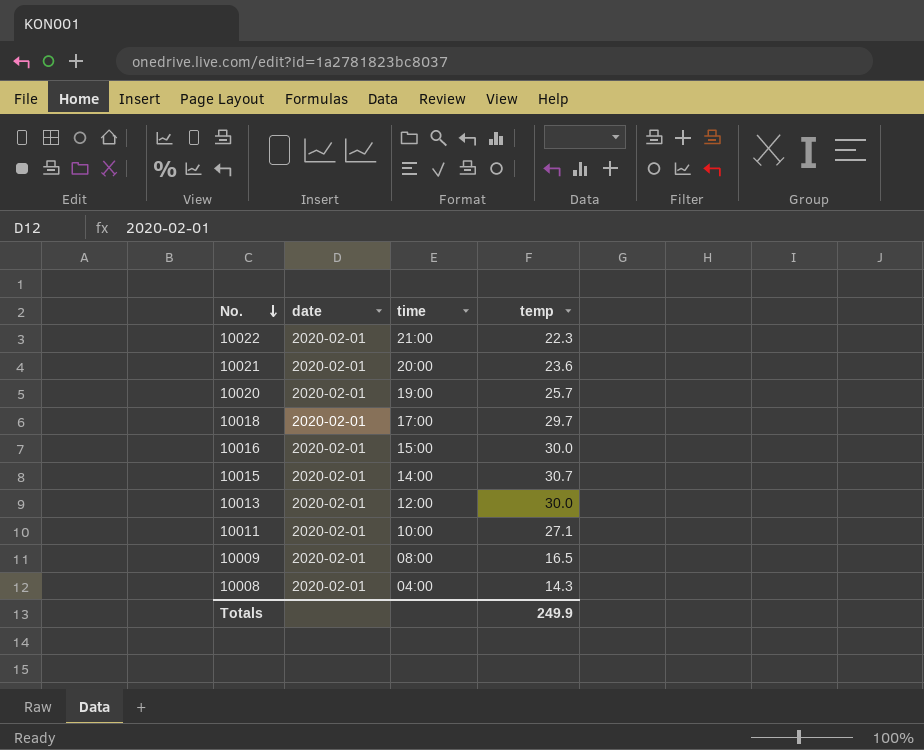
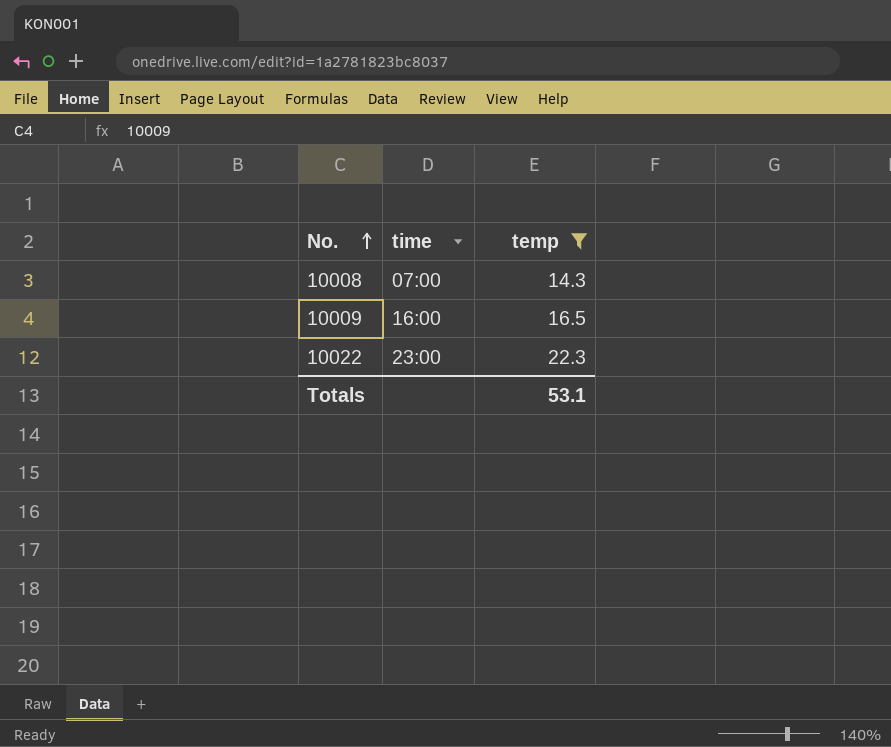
filter: none -> temp <= 22.3
row order: No. descending -> No. ascending
column date | position: 2 -> none
10008 | time: 04:00 -> 07:00
10009 | time: 08:00 -> 16:00
10022 | time: 21:00 -> 23:00
Totals | temp: 249.9 -> 53.1

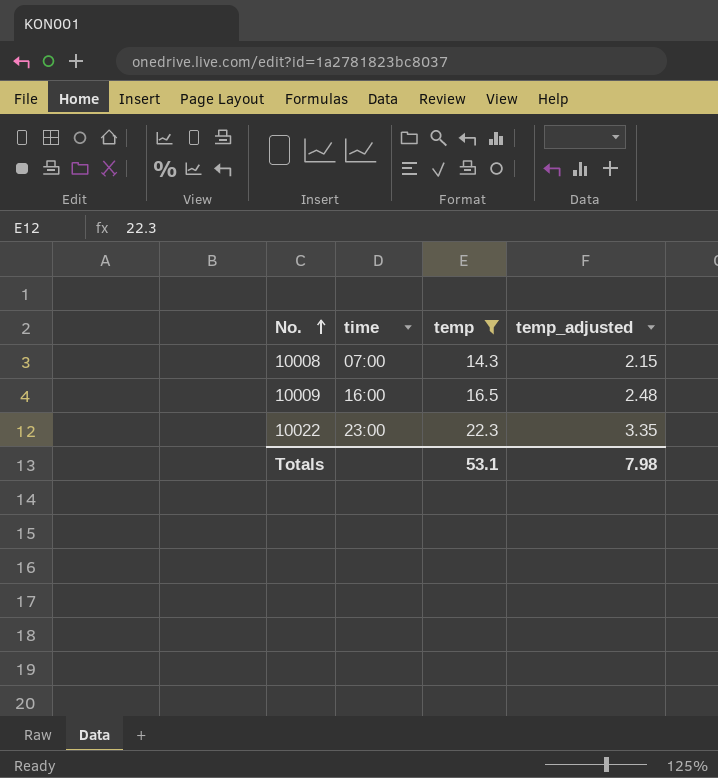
column temp_adjusted | formula: none -> [temp] * 0.15

